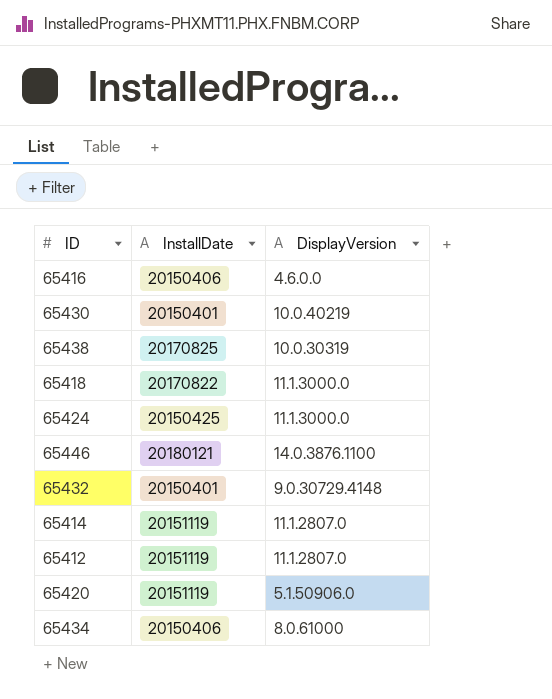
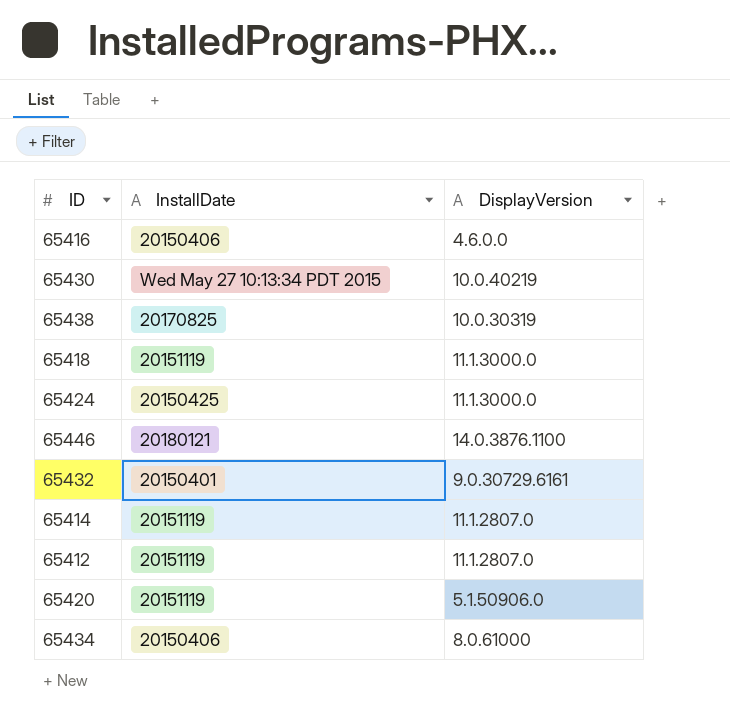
65430 | InstallDate: 20150401 -> Wed May 27 10:13:34 PDT 2015
65418 | InstallDate: 20170822 -> 20151119
65432 | DisplayVersion: 9.0.30729.4148 -> 9.0.30729.6161

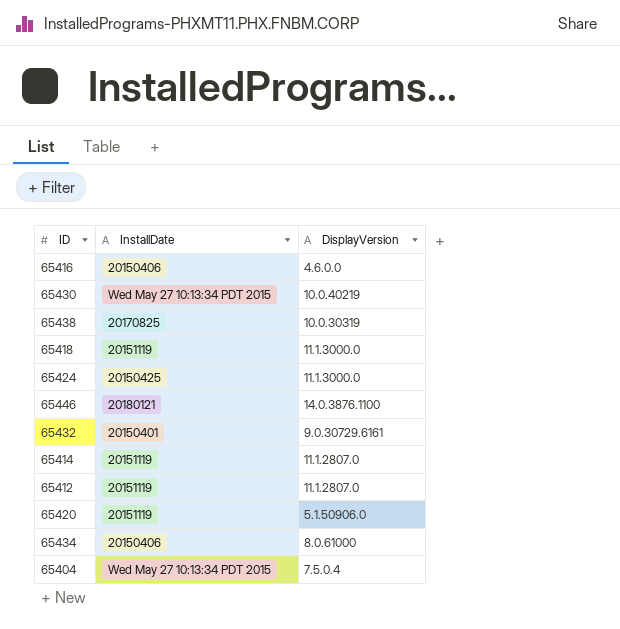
row 65404: none -> Wed May 27 10:13:34 PDT 2015 | 7.5.0.4

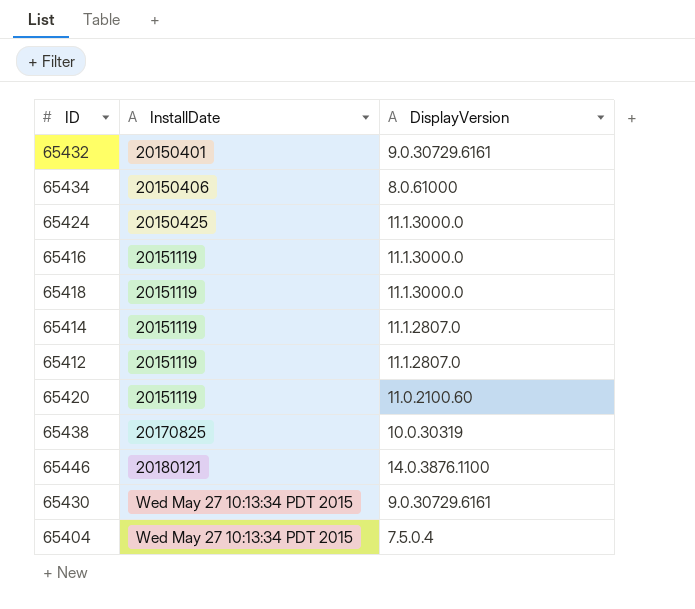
row order: none -> InstallDate ascending
65416 | InstallDate: 20150406 -> 20151119
65416 | DisplayVersion: 4.6.0.0 -> 11.1.3000.0
65420 | DisplayVersion: 5.1.50906.0 -> 11.0.2100.60
65430 | DisplayVersion: 10.0.40219 -> 9.0.30729.6161

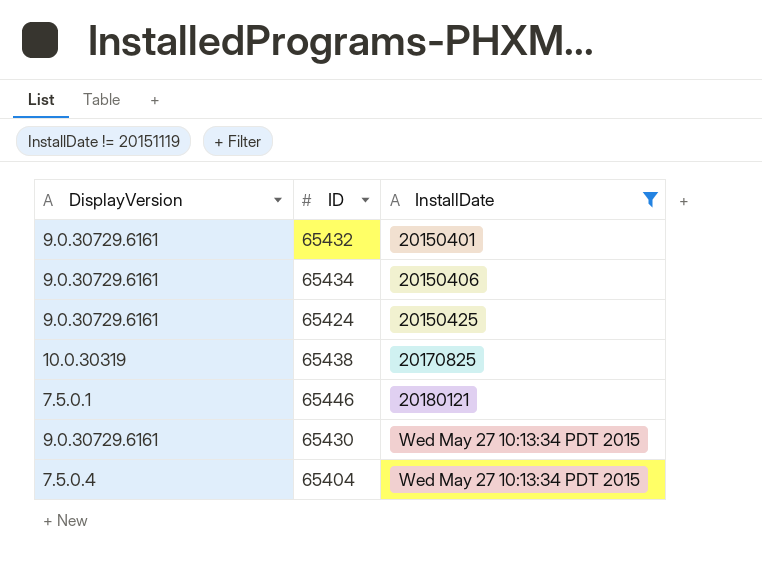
filter: none -> InstallDate != 20151119
column DisplayVersion | position: 3 -> 1
65434 | DisplayVersion: 8.0.61000 -> 9.0.30729.6161
65424 | DisplayVersion: 11.1.3000.0 -> 9.0.30729.6161
65446 | DisplayVersion: 14.0.3876.1100 -> 7.5.0.1

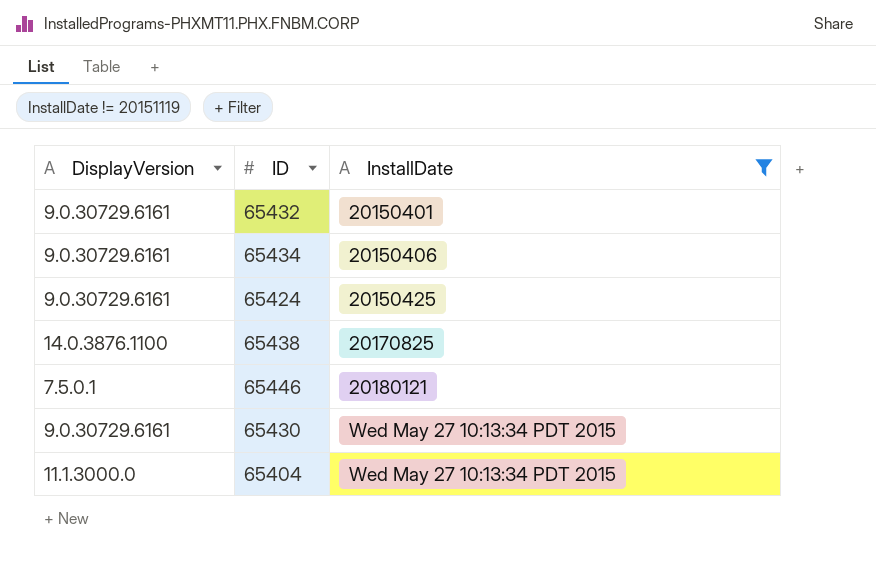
65438 | DisplayVersion: 10.0.30319 -> 14.0.3876.1100
65404 | DisplayVersion: 7.5.0.4 -> 11.1.3000.0

